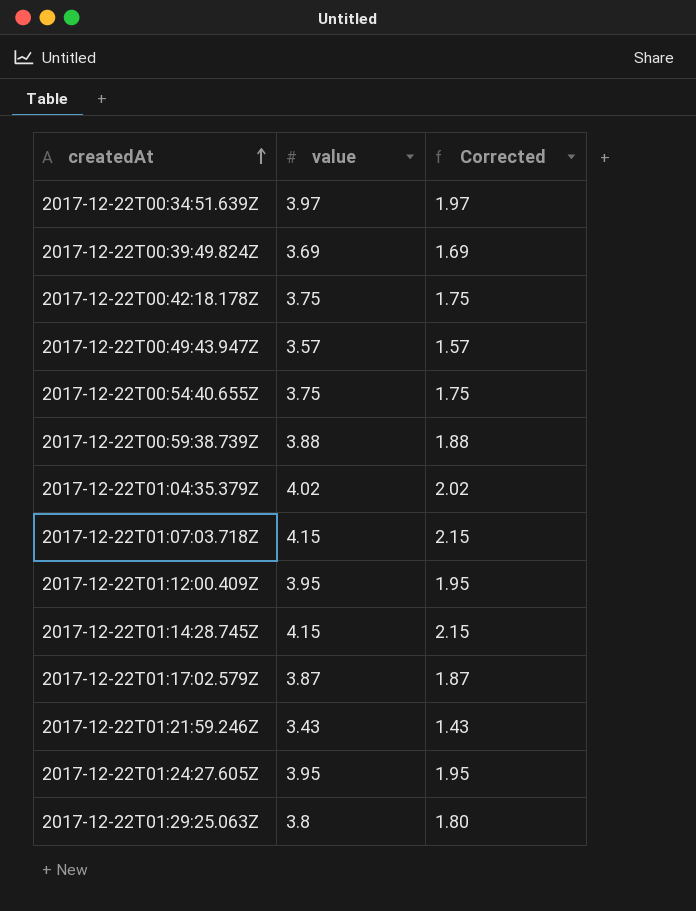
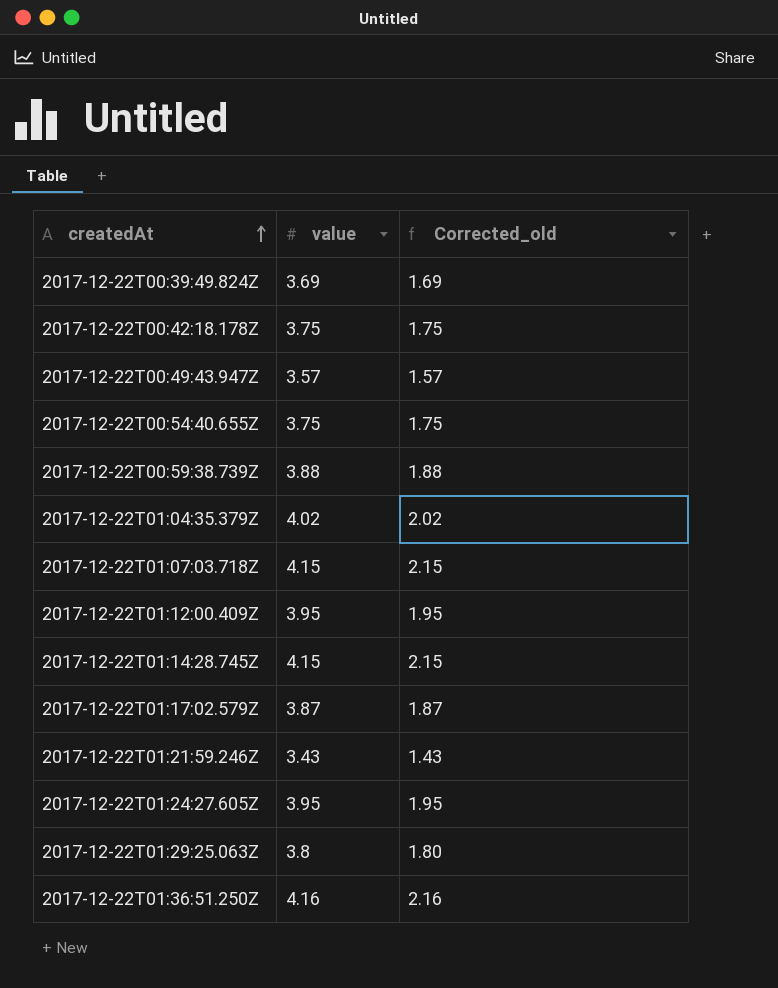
column name: Corrected -> Corrected_old
row 2017-12-22T00:34:51.639Z: 3.97 | 1.97 -> none
row 2017-12-22T01:36:51.250Z: none -> 4.16 | 2.16

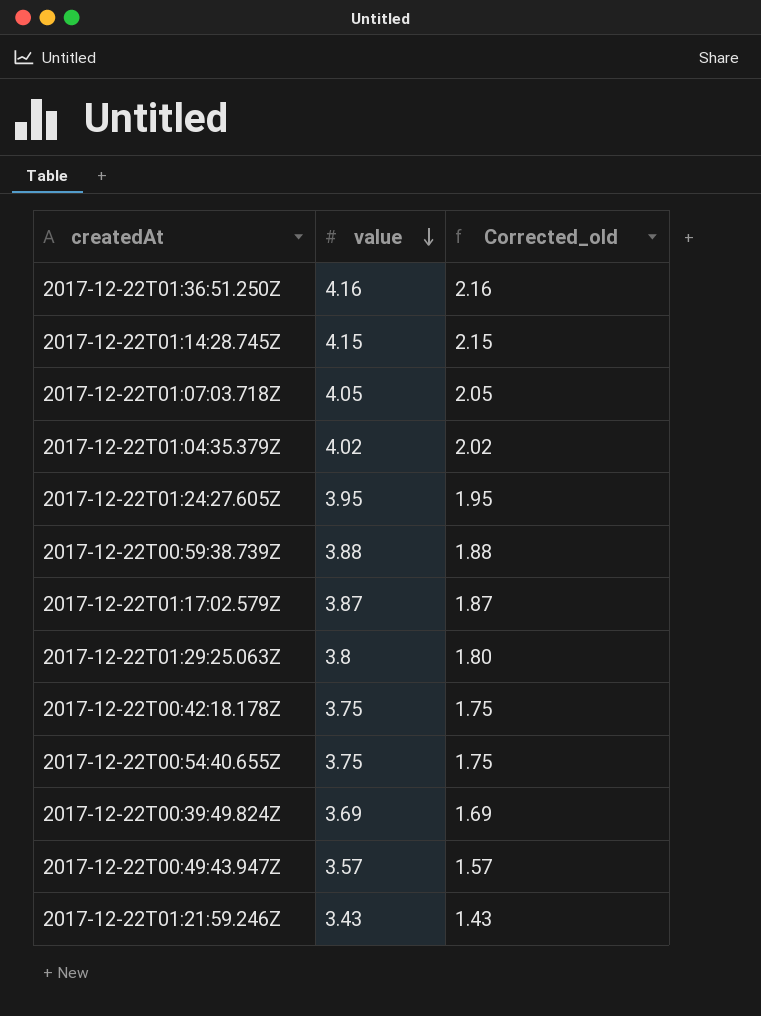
row order: createdAt ascending -> value descending
row 2017-12-22T01:12:00.409Z: 3.95 | 1.95 -> none
2017-12-22T01:07:03.718Z | value: 4.15 -> 4.05
2017-12-22T01:07:03.718Z | Corrected_old: 2.15 -> 2.05

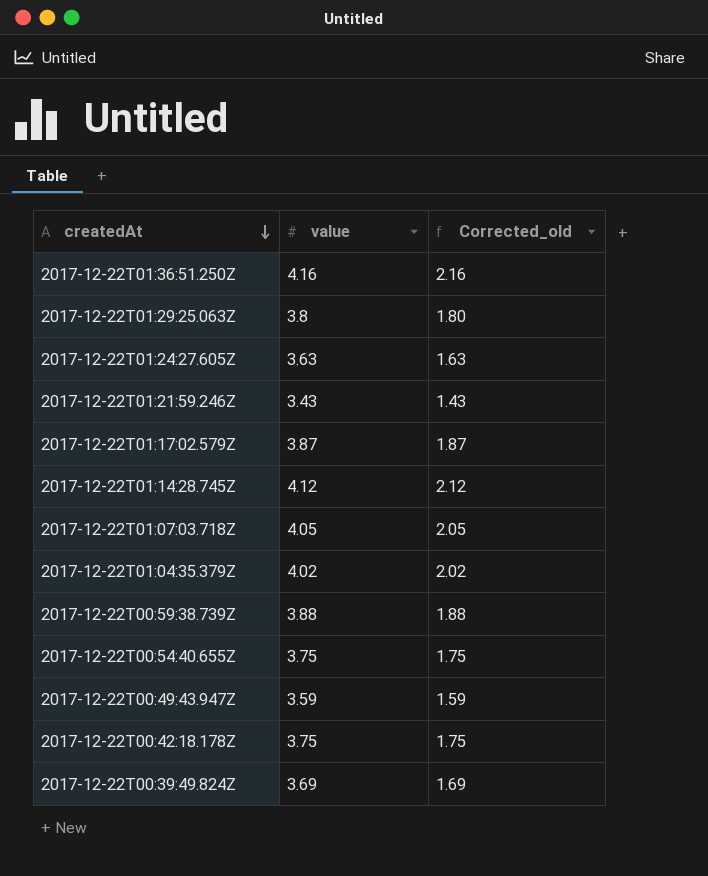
row order: value descending -> createdAt descending
2017-12-22T01:24:27.605Z | value: 3.95 -> 3.63
2017-12-22T01:24:27.605Z | Corrected_old: 1.95 -> 1.63
2017-12-22T01:14:28.745Z | value: 4.15 -> 4.12
2017-12-22T01:14:28.745Z | Corrected_old: 2.15 -> 2.12
2017-12-22T00:49:43.947Z | value: 3.57 -> 3.59
2017-12-22T00:49:43.947Z | Corrected_old: 1.57 -> 1.59

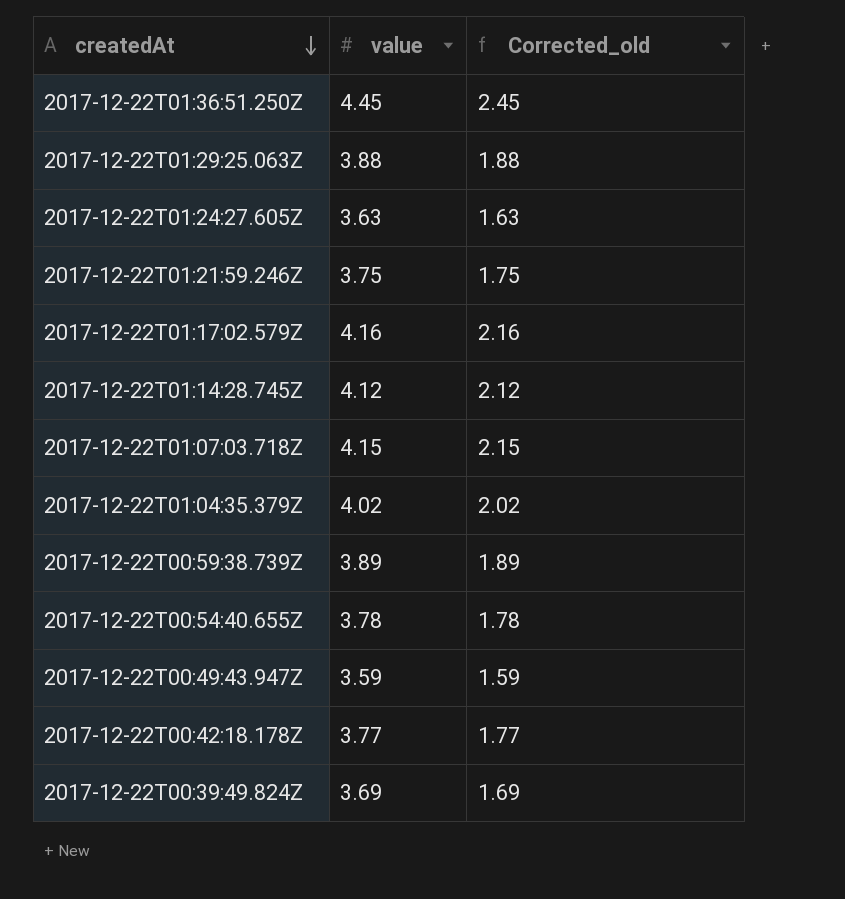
2017-12-22T01:36:51.250Z | value: 4.16 -> 4.45
2017-12-22T01:36:51.250Z | Corrected_old: 2.16 -> 2.45
2017-12-22T01:29:25.063Z | value: 3.8 -> 3.88
2017-12-22T01:29:25.063Z | Corrected_old: 1.80 -> 1.88
2017-12-22T01:21:59.246Z | value: 3.43 -> 3.75
2017-12-22T01:21:59.246Z | Corrected_old: 1.43 -> 1.75
2017-12-22T01:17:02.579Z | value: 3.87 -> 4.16
2017-12-22T01:17:02.579Z | Corrected_old: 1.87 -> 2.16
2017-12-22T01:07:03.718Z | value: 4.05 -> 4.15
2017-12-22T01:07:03.718Z | Corrected_old: 2.05 -> 2.15
2017-12-22T00:59:38.739Z | value: 3.88 -> 3.89
2017-12-22T00:59:38.739Z | Corrected_old: 1.88 -> 1.89
2017-12-22T00:54:40.655Z | value: 3.75 -> 3.78
2017-12-22T00:54:40.655Z | Corrected_old: 1.75 -> 1.78
2017-12-22T00:42:18.178Z | value: 3.75 -> 3.77
2017-12-22T00:42:18.178Z | Corrected_old: 1.75 -> 1.77

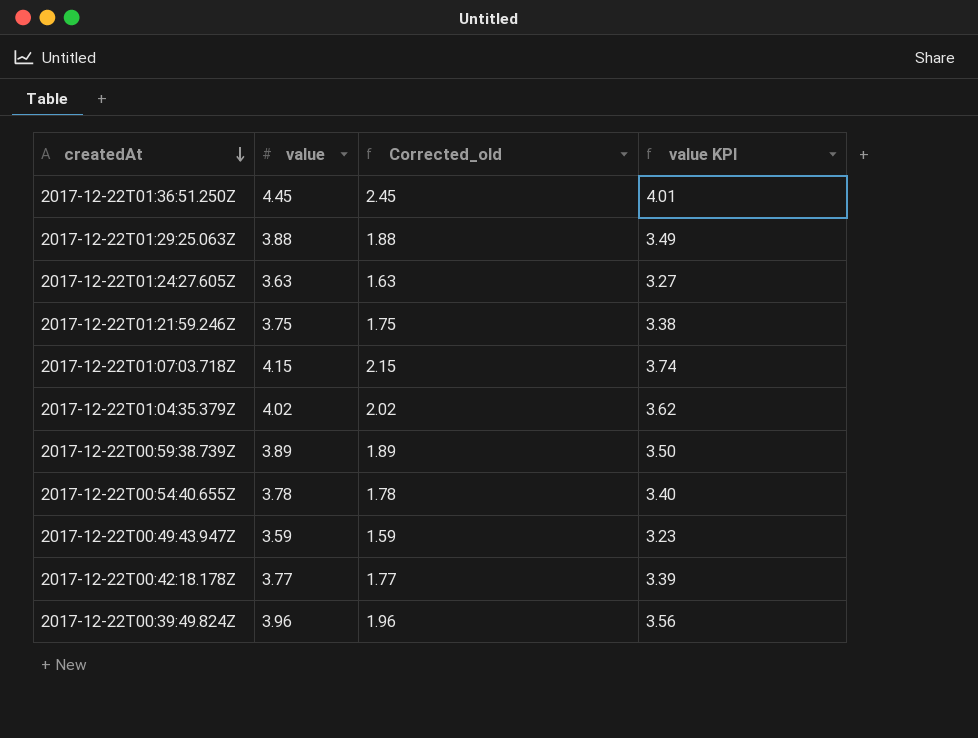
column value KPI | formula: none -> [value] * 0.9
row 2017-12-22T01:17:02.579Z: 4.16 | 2.16 -> none
row 2017-12-22T01:14:28.745Z: 4.12 | 2.12 -> none
2017-12-22T00:39:49.824Z | value: 3.69 -> 3.96
2017-12-22T00:39:49.824Z | Corrected_old: 1.69 -> 1.96

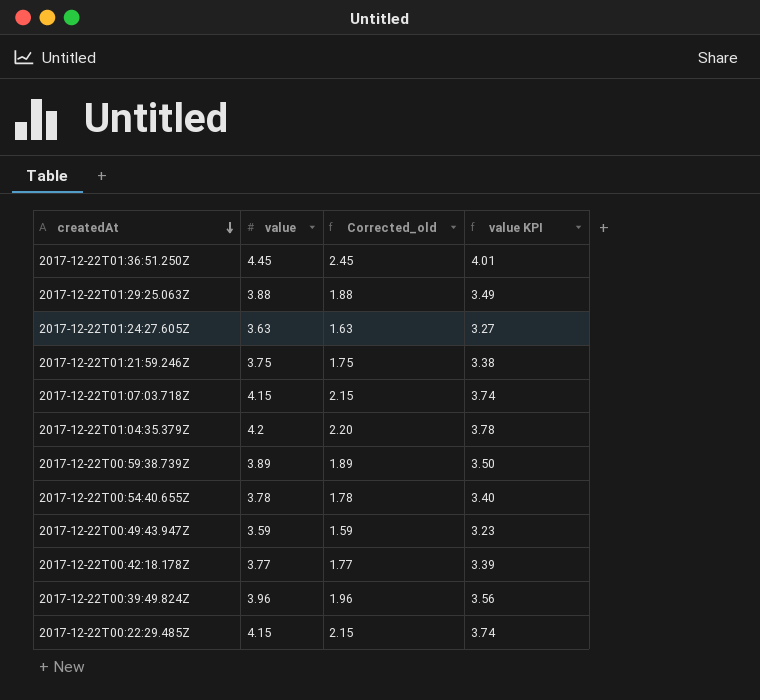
2017-12-22T01:04:35.379Z | value: 4.02 -> 4.2
2017-12-22T01:04:35.379Z | Corrected_old: 2.02 -> 2.20
2017-12-22T01:04:35.379Z | value KPI: 3.62 -> 3.78
row 2017-12-22T00:22:29.485Z: none -> 4.15 | 2.15 | 3.74

